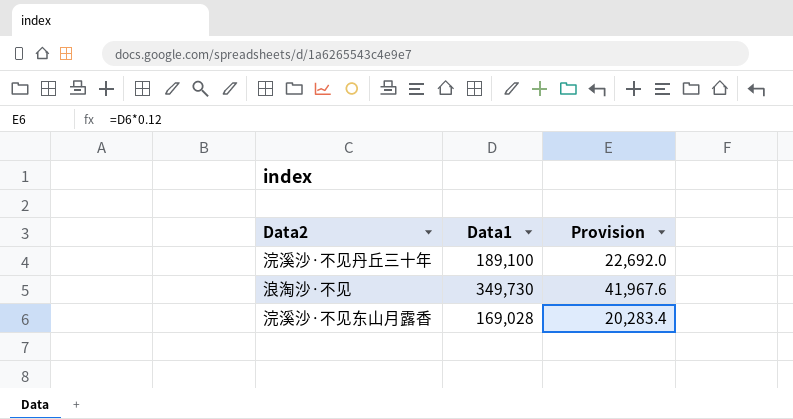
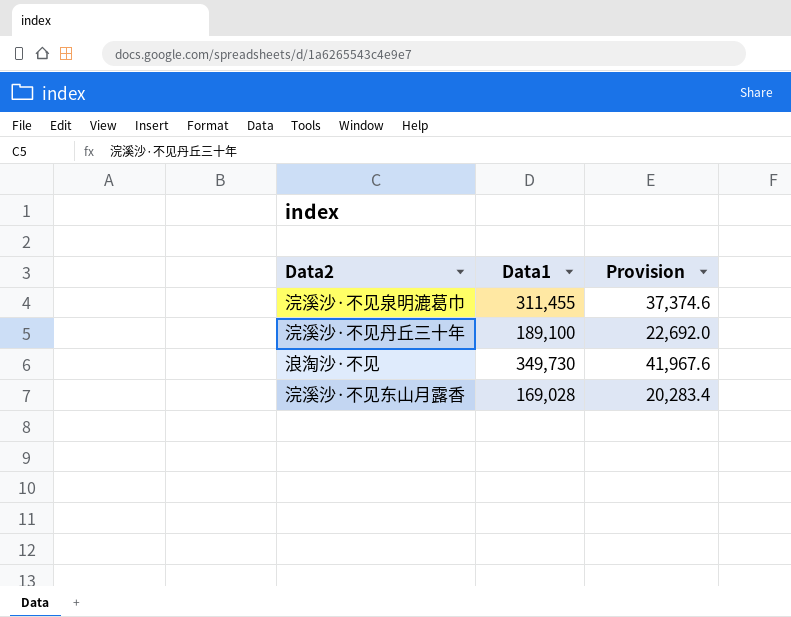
row 浣溪沙·不见泉明漉葛巾: none -> 311,455 | 37,374.6

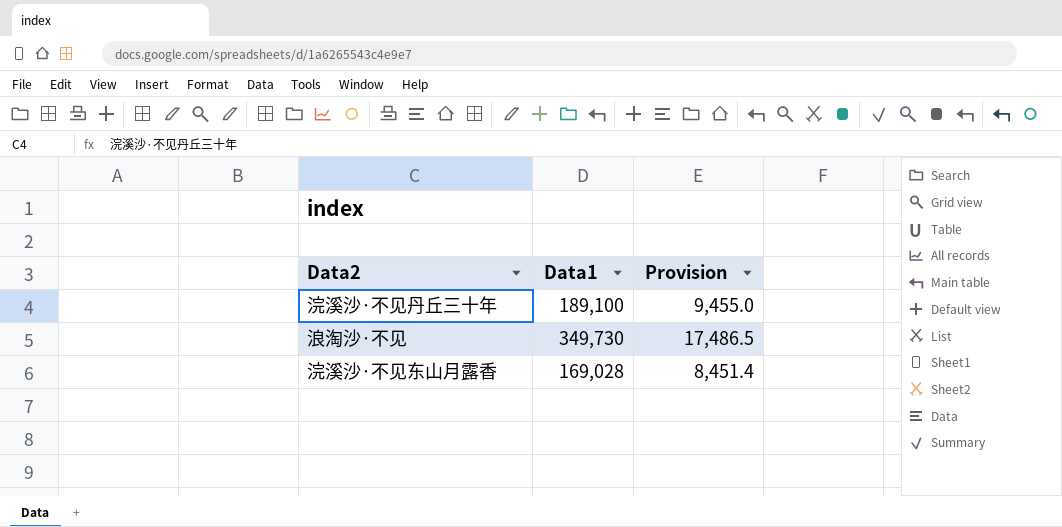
column Provision | formula: [Data1] * 0.12 -> [Data1] * 0.05
row 浣溪沙·不见泉明漉葛巾: 311,455 | 37,374.6 -> none

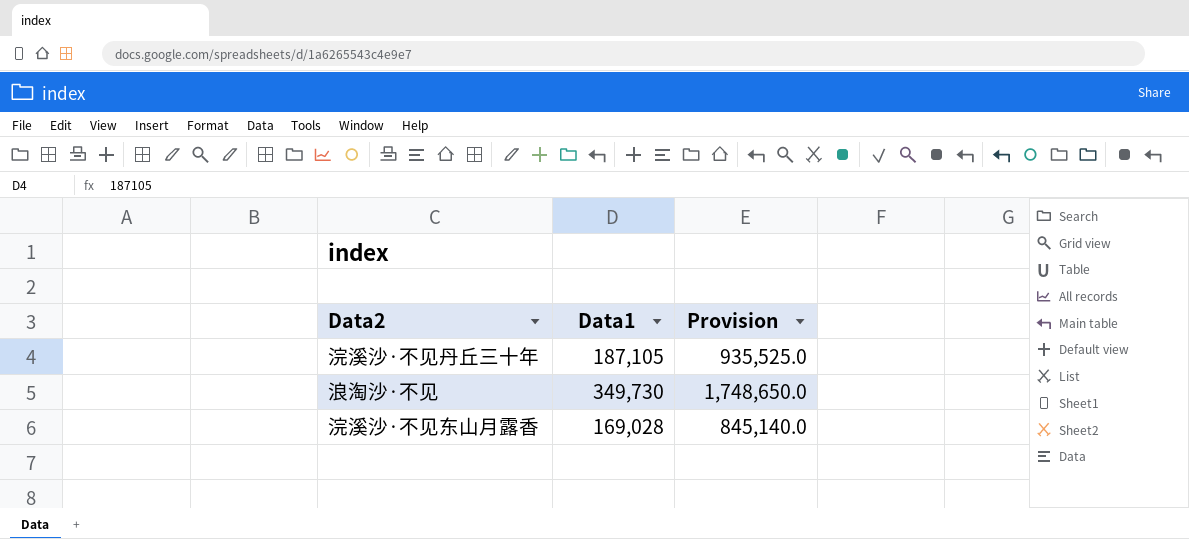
column Provision | formula: [Data1] * 0.05 -> [Data1] * 5
浣溪沙·不见丹丘三十年 | Data1: 189,100 -> 187,105

